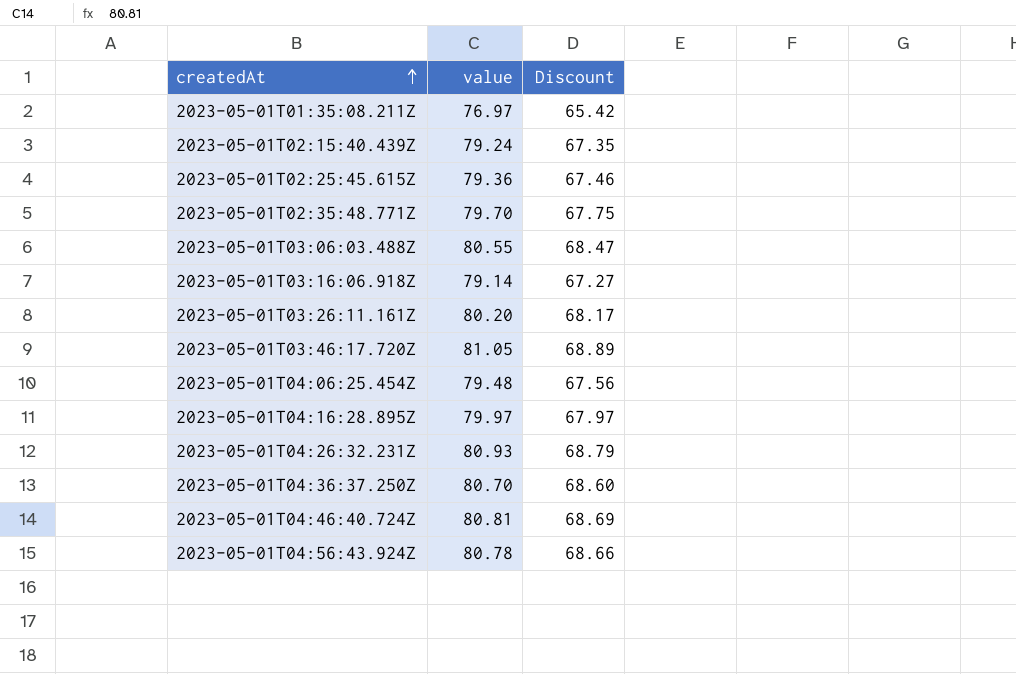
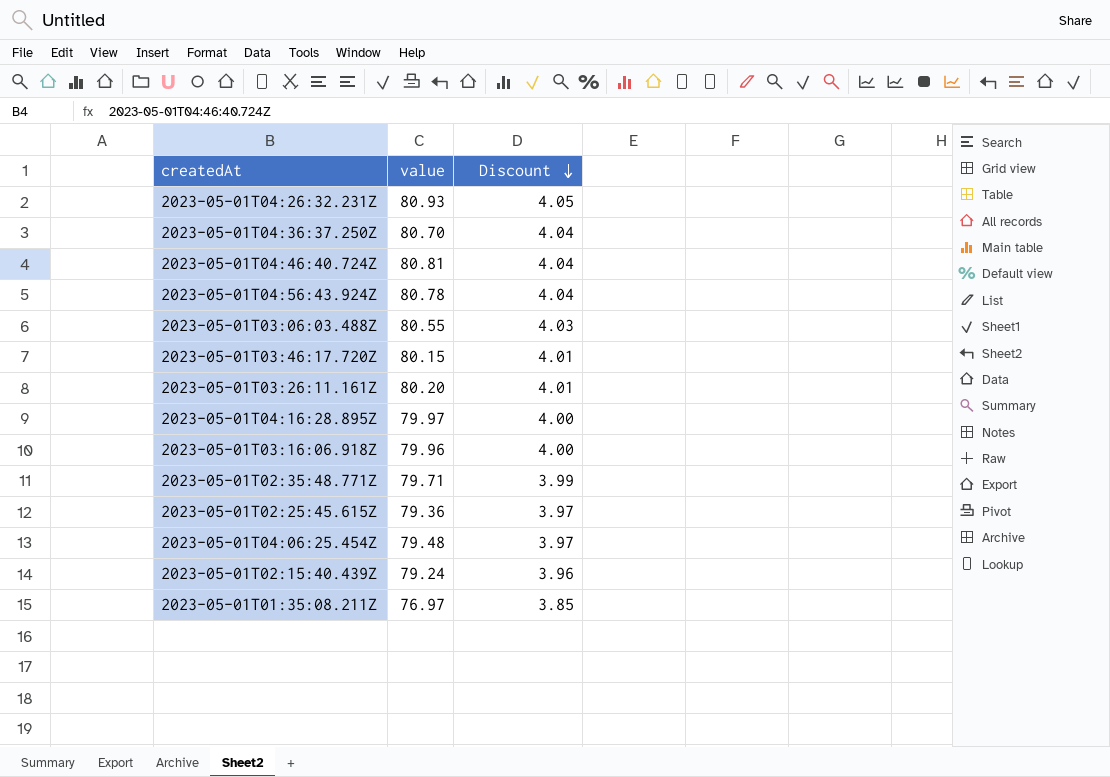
row order: createdAt ascending -> Discount descending
column Discount | formula: [value] * 0.85 -> [value] * 0.05
2023-05-01T03:46:17.720Z | value: 81.05 -> 80.15
2023-05-01T03:16:06.918Z | value: 79.14 -> 79.96
2023-05-01T02:35:48.771Z | value: 79.70 -> 79.71

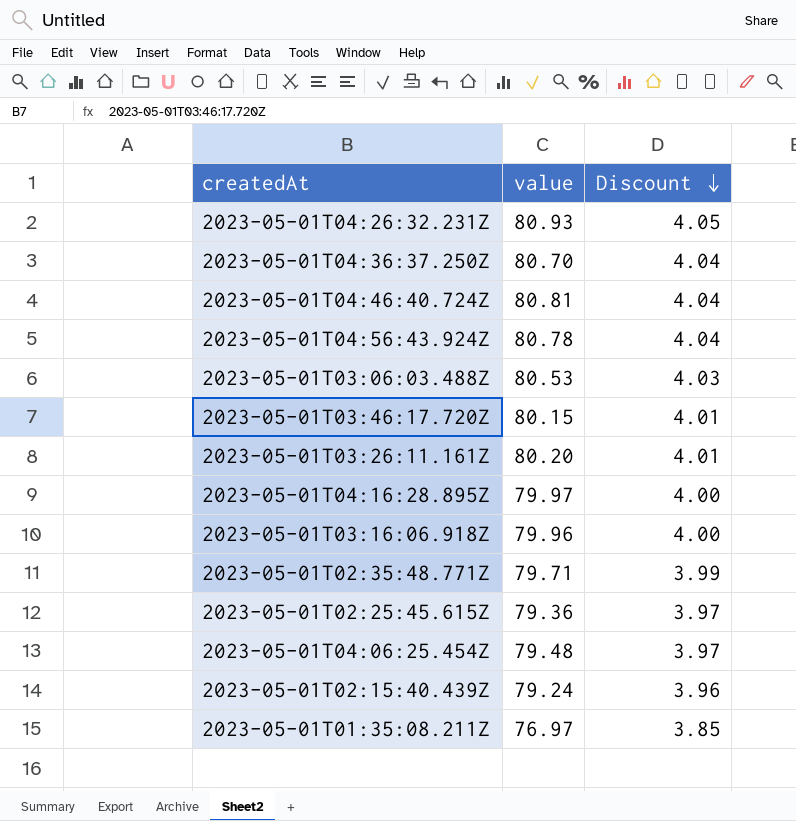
2023-05-01T03:06:03.488Z | value: 80.55 -> 80.53

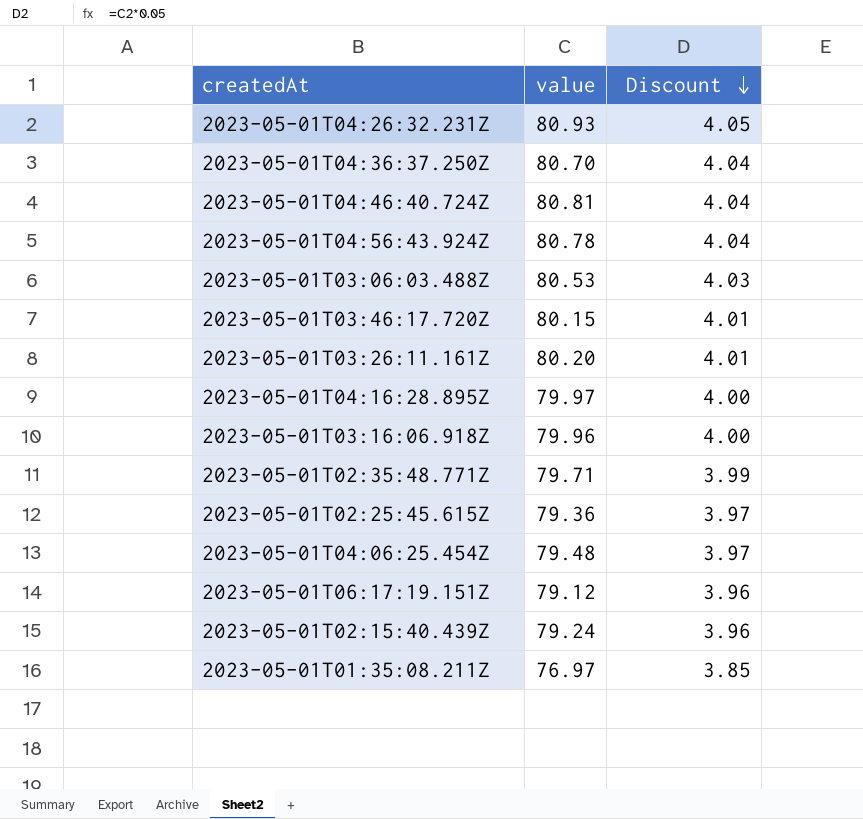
row 2023-05-01T06:17:19.151Z: none -> 79.12 | 3.96

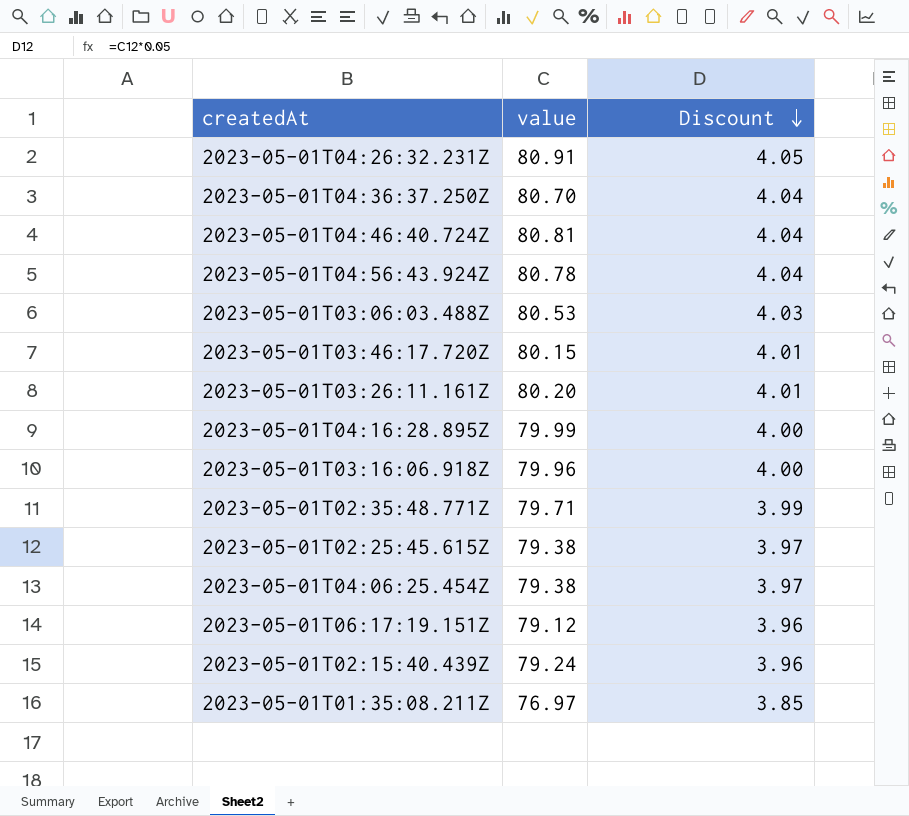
2023-05-01T04:26:32.231Z | value: 80.93 -> 80.91
2023-05-01T04:16:28.895Z | value: 79.97 -> 79.99
2023-05-01T02:25:45.615Z | value: 79.36 -> 79.38
2023-05-01T04:06:25.454Z | value: 79.48 -> 79.38

